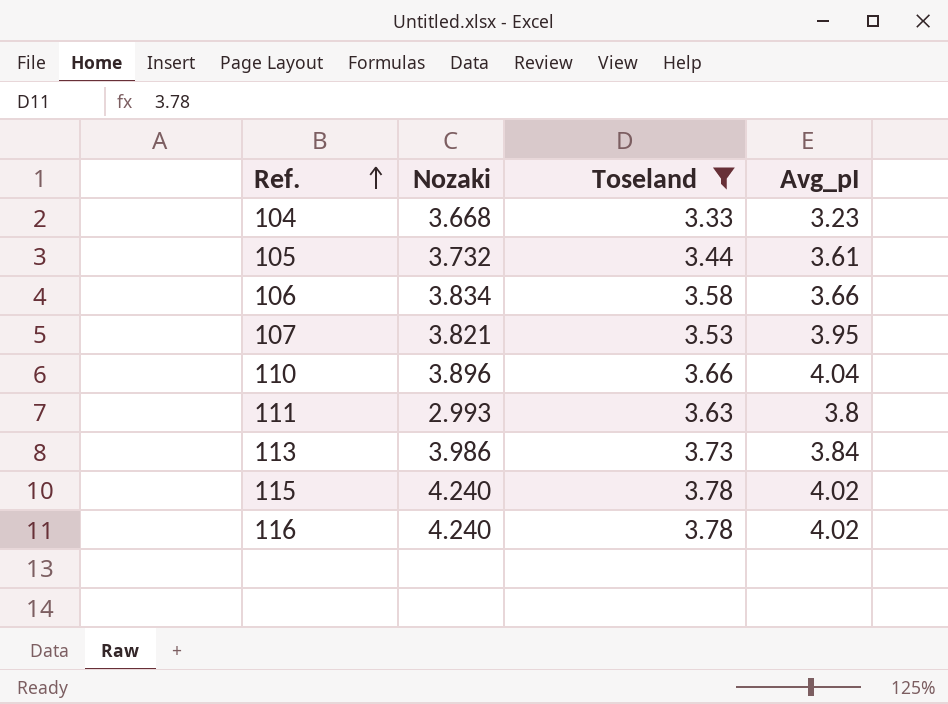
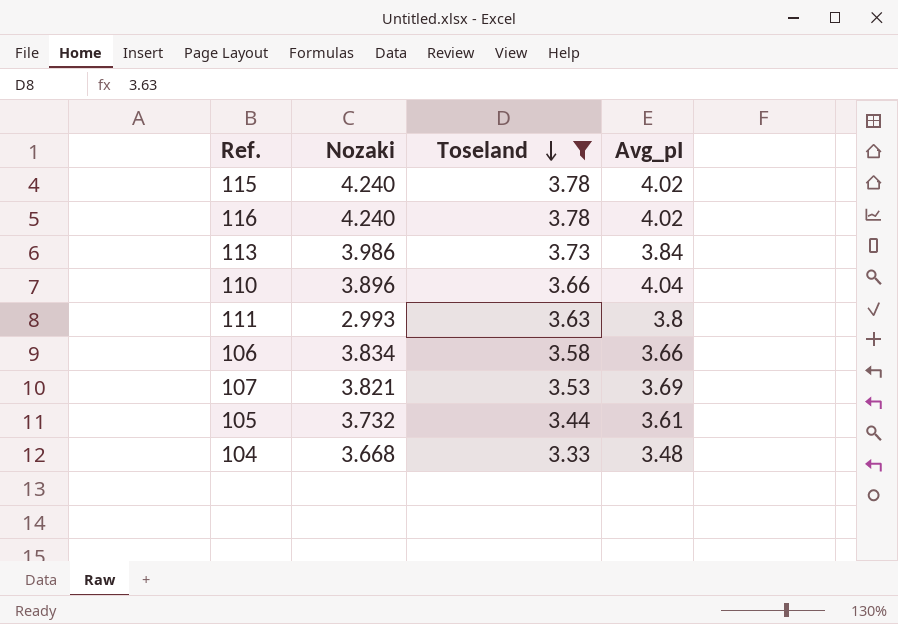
row order: Ref. ascending -> Toseland descending
107 | Avg_pI: 3.95 -> 3.69
104 | Avg_pI: 3.23 -> 3.48

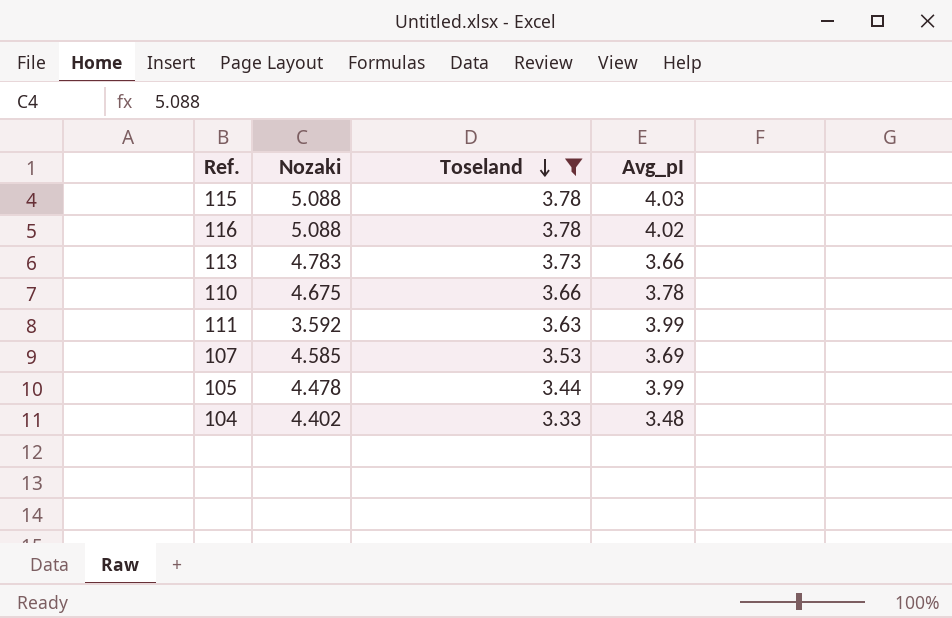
row 106: 3.834 | 3.58 | 3.66 -> none
115 | Nozaki: 4.240 -> 5.088
115 | Avg_pI: 4.02 -> 4.03
116 | Nozaki: 4.240 -> 5.088
113 | Nozaki: 3.986 -> 4.783
113 | Avg_pI: 3.84 -> 3.66
110 | Nozaki: 3.896 -> 4.675
110 | Avg_pI: 4.04 -> 3.78
111 | Nozaki: 2.993 -> 3.592
111 | Avg_pI: 3.8 -> 3.99
107 | Nozaki: 3.821 -> 4.585
105 | Nozaki: 3.732 -> 4.478
105 | Avg_pI: 3.61 -> 3.99
104 | Nozaki: 3.668 -> 4.402

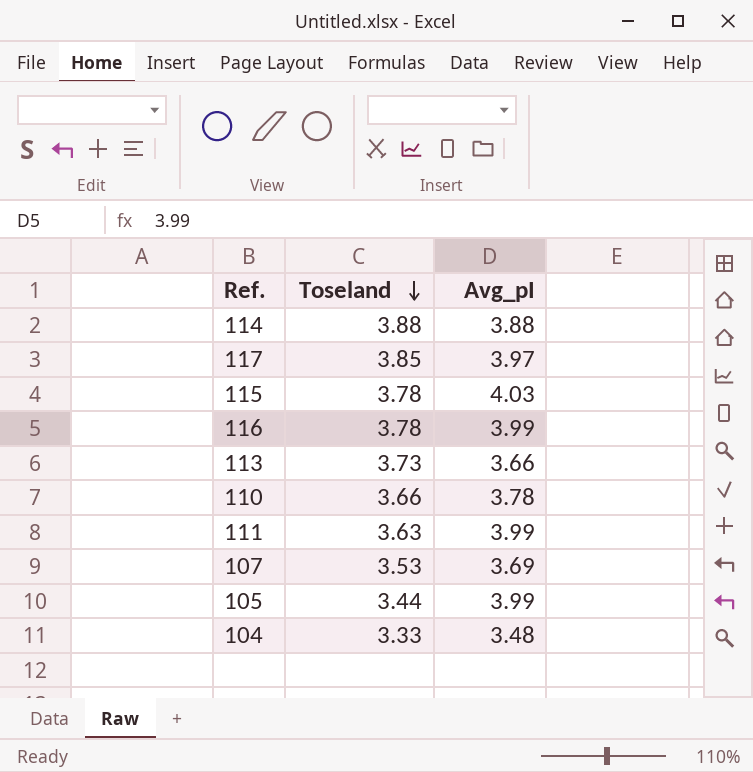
filter: Toseland <= 3.78 -> none
column Nozaki | position: 2 -> none
116 | Avg_pI: 4.02 -> 3.99

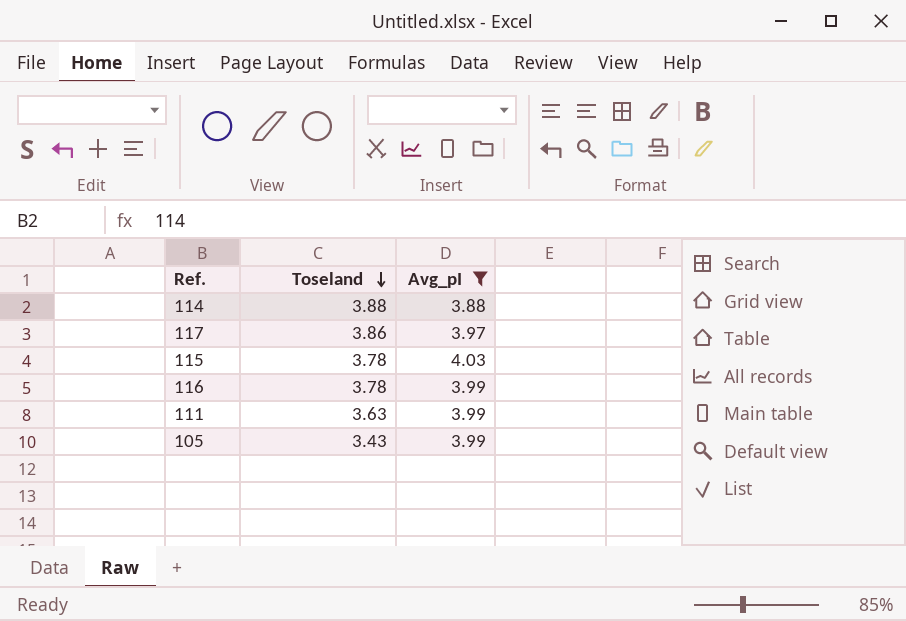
filter: none -> Avg_pI >= 3.88
117 | Toseland: 3.85 -> 3.86
105 | Toseland: 3.44 -> 3.43

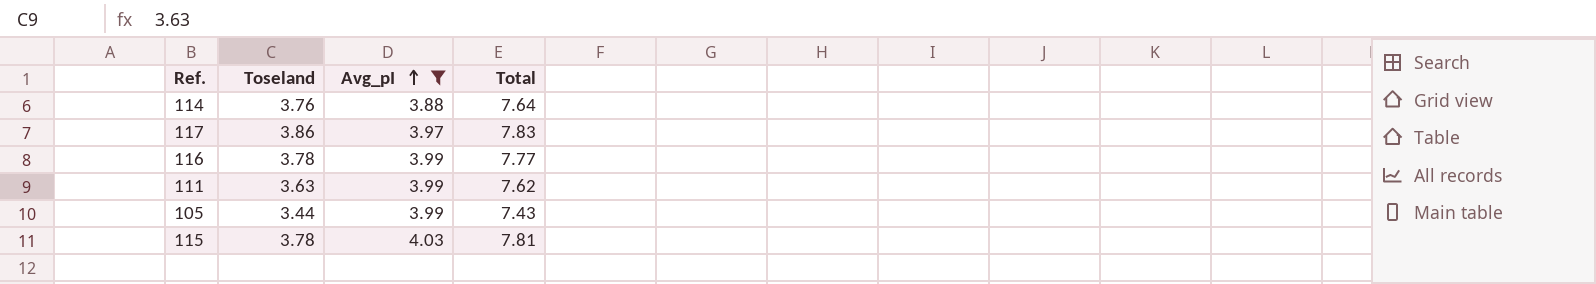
row order: Toseland descending -> Avg_pI ascending
column Total | formula: none -> [Toseland] + [Avg_pI]
114 | Toseland: 3.88 -> 3.76
105 | Toseland: 3.43 -> 3.44

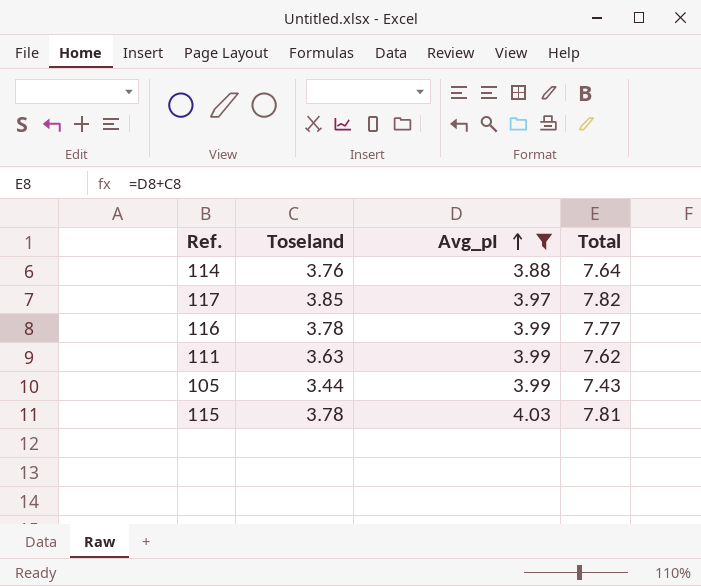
117 | Toseland: 3.86 -> 3.85
117 | Total: 7.83 -> 7.82

